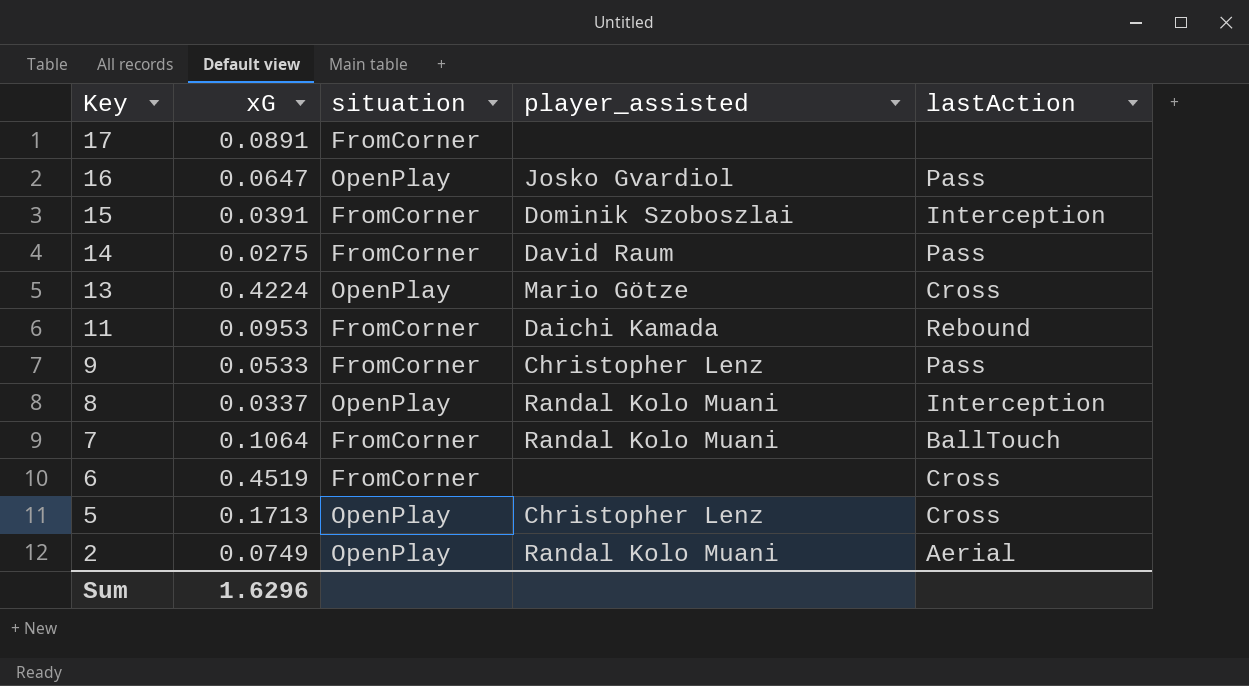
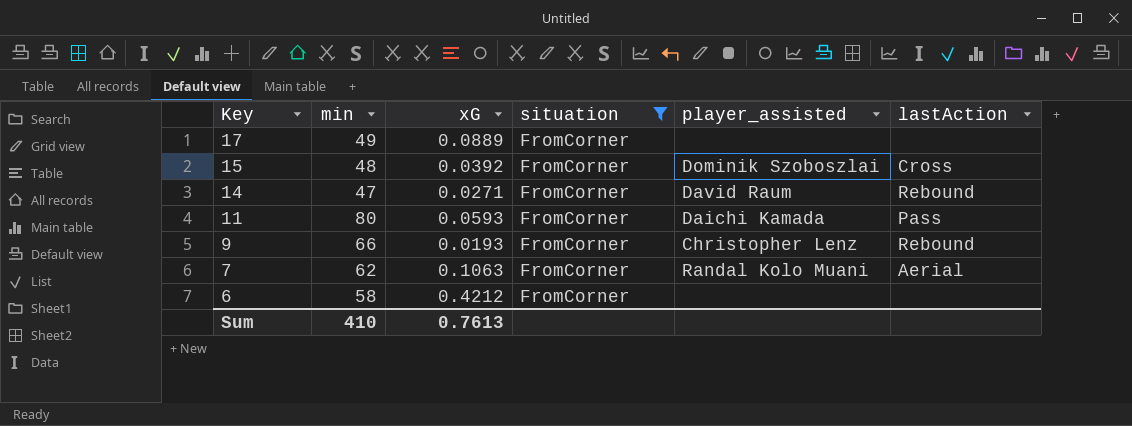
filter: none -> situation = FromCorner
column min | position: none -> 2
17 | xG: 0.0891 -> 0.0889
15 | xG: 0.0391 -> 0.0392
15 | lastAction: Interception -> Cross
14 | xG: 0.0275 -> 0.0271
14 | lastAction: Pass -> Rebound
11 | xG: 0.0953 -> 0.0593
11 | lastAction: Rebound -> Pass
9 | xG: 0.0533 -> 0.0193
9 | lastAction: Pass -> Rebound
7 | xG: 0.1064 -> 0.1063
7 | lastAction: BallTouch -> Aerial
6 | xG: 0.4519 -> 0.4212
6 | lastAction: Cross -> none
Sum | xG: 1.6296 -> 0.7613

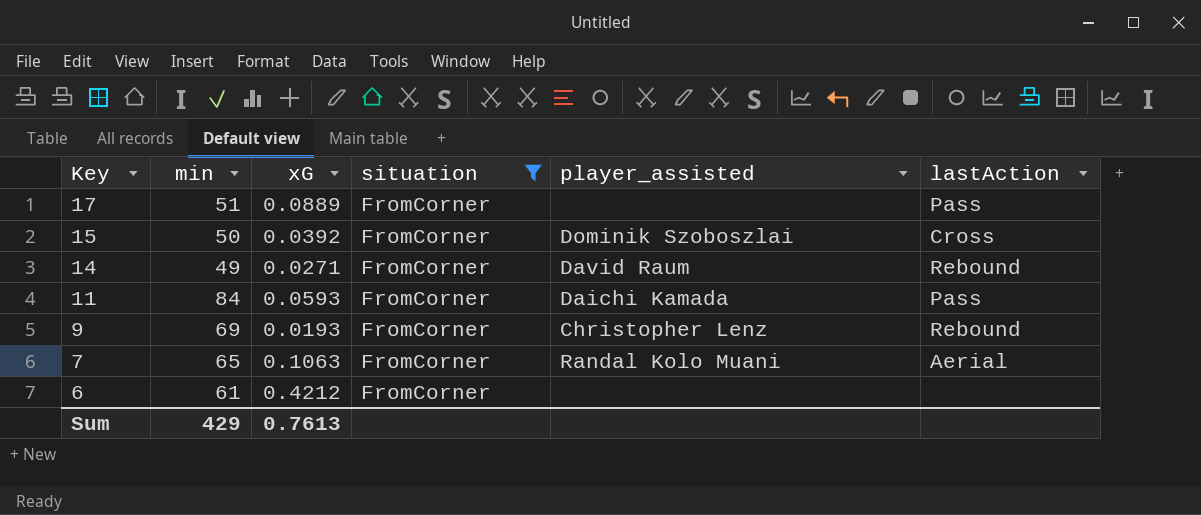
17 | min: 49 -> 51
17 | lastAction: none -> Pass
15 | min: 48 -> 50
14 | min: 47 -> 49
11 | min: 80 -> 84
9 | min: 66 -> 69
7 | min: 62 -> 65
6 | min: 58 -> 61
Sum | min: 410 -> 429

